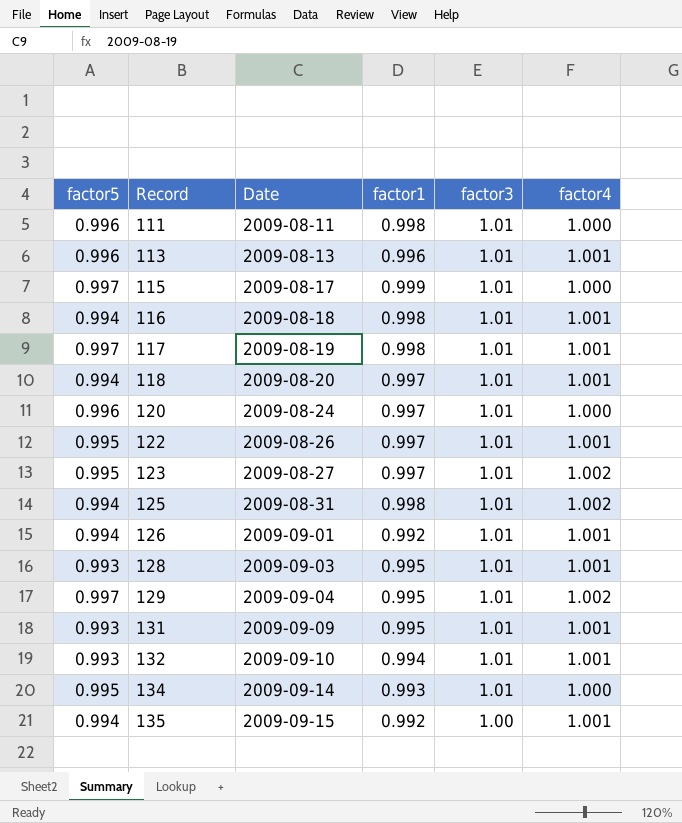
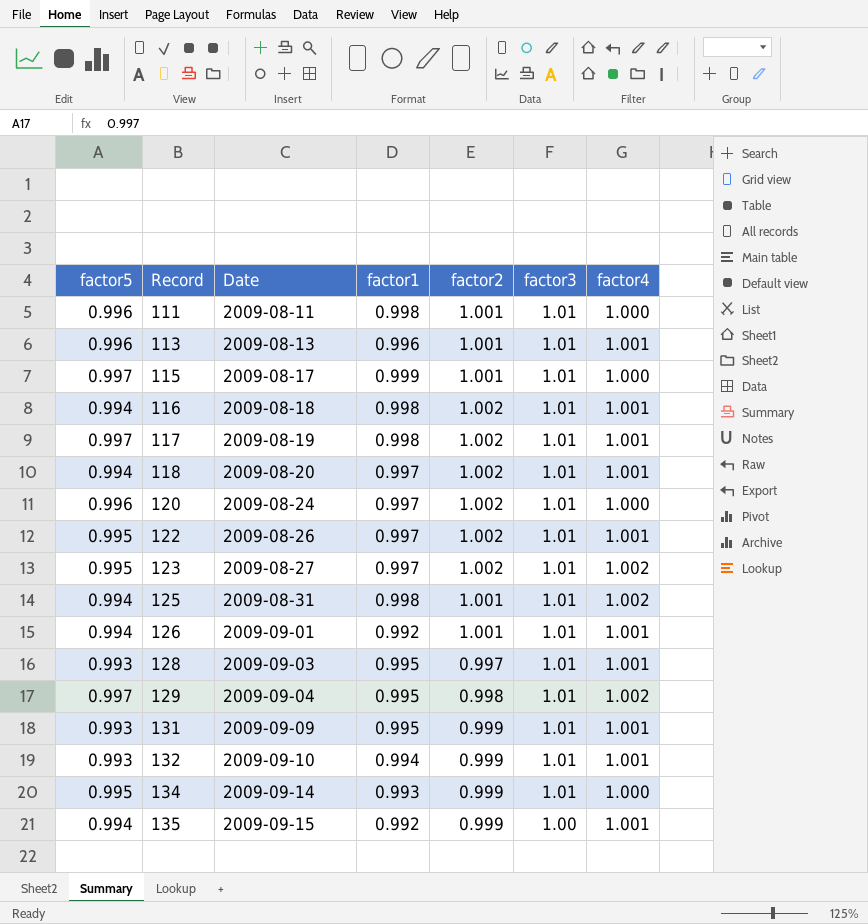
column factor2 | position: none -> 5

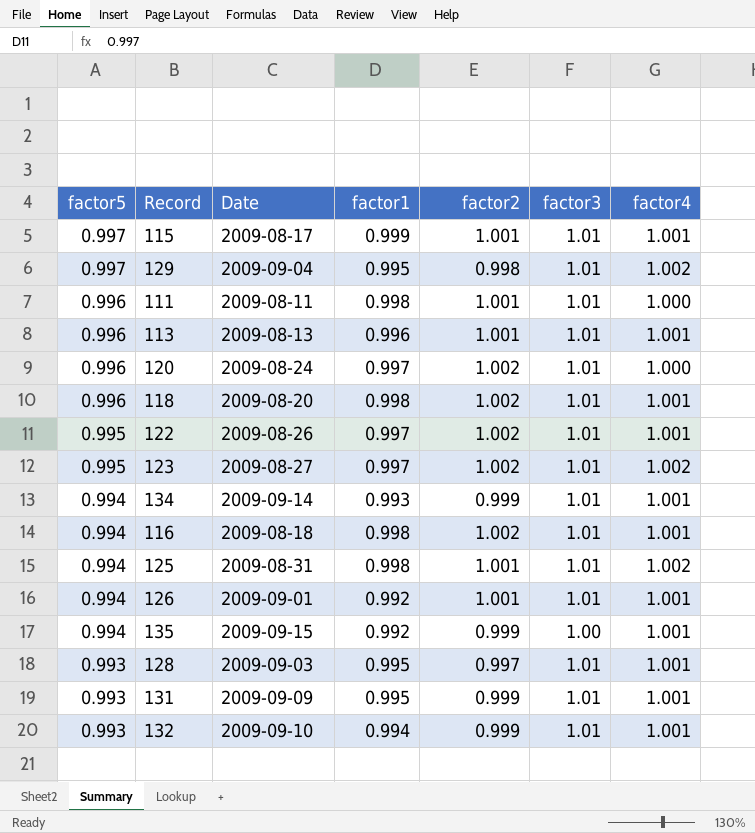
row order: Record ascending -> factor5 descending
row 117: 0.997 | 2009-08-19 | 0.998 | 1.002 | 1.01 | 1.001 -> none
115 | factor4: 1.000 -> 1.001
118 | factor5: 0.994 -> 0.996
118 | factor1: 0.997 -> 0.998
134 | factor5: 0.995 -> 0.994
134 | factor4: 1.000 -> 1.001

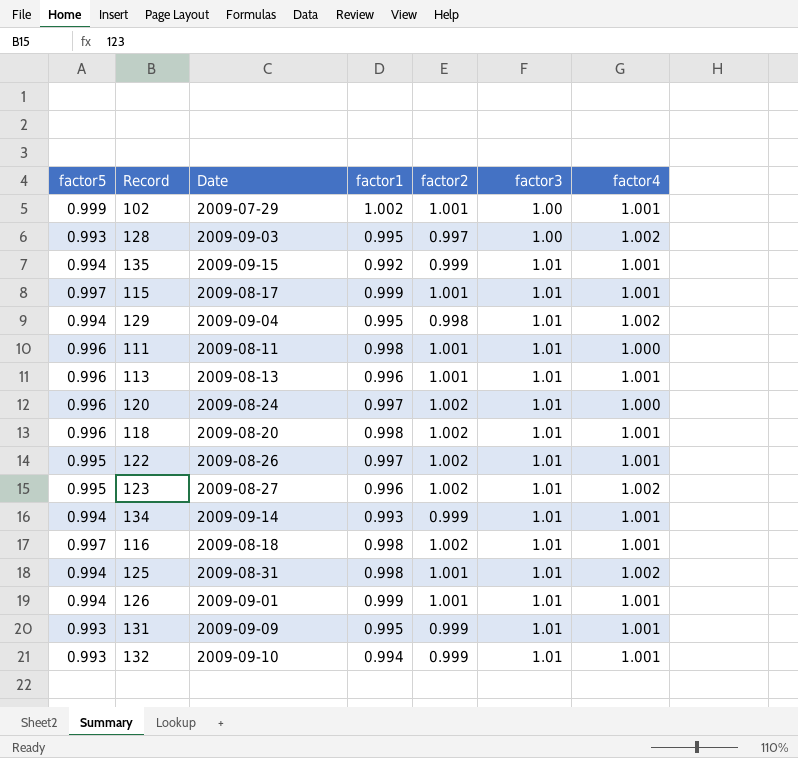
row order: factor5 descending -> factor3 ascending
row 102: none -> 0.999 | 2009-07-29 | 1.002 | 1.001 | 1.00 | 1.001
128 | factor3: 1.01 -> 1.00
128 | factor4: 1.001 -> 1.002
135 | factor3: 1.00 -> 1.01
129 | factor5: 0.997 -> 0.994
123 | factor1: 0.997 -> 0.996
116 | factor5: 0.994 -> 0.997
126 | factor1: 0.992 -> 0.999

